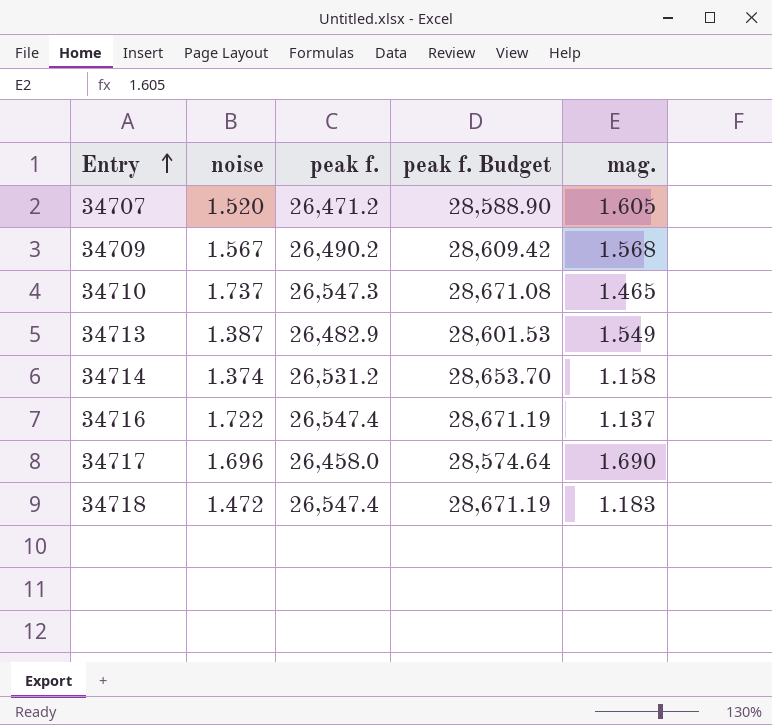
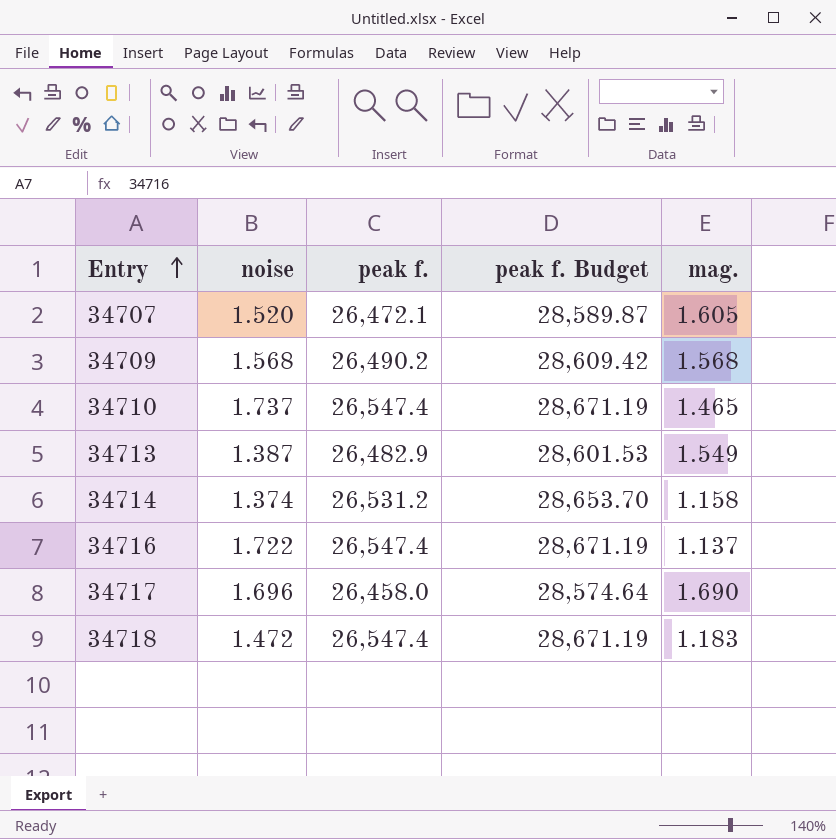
34707 | peak f.: 26,471.2 -> 26,472.1
34707 | peak f. Budget: 28,588.90 -> 28,589.87
34709 | noise: 1.567 -> 1.568
34710 | peak f.: 26,547.3 -> 26,547.4
34710 | peak f. Budget: 28,671.08 -> 28,671.19

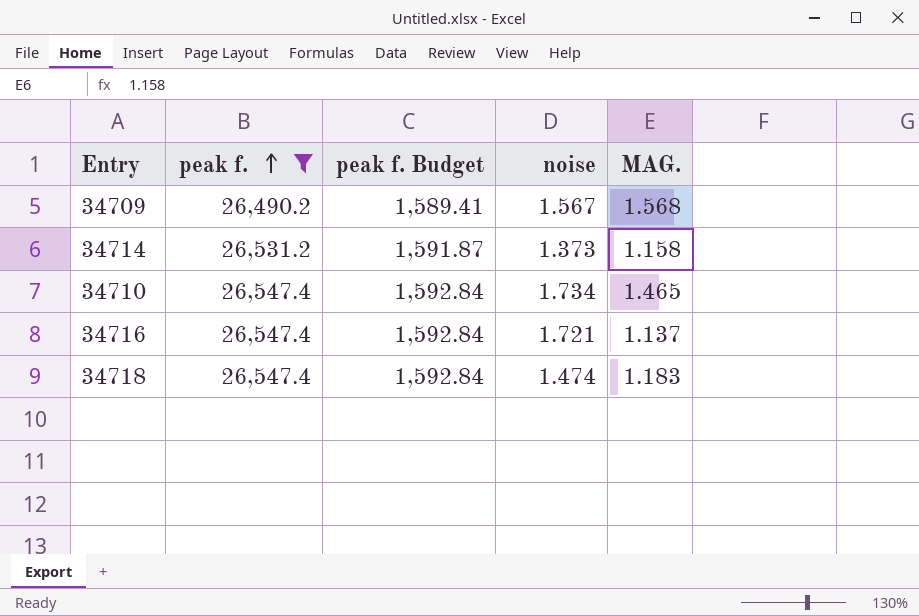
filter: none -> peak f. >= 26,490.2
row order: Entry ascending -> peak f. ascending
column peak f. Budget | formula: [peak f.] * 1.08 -> [peak f.] * 0.06
column noise | position: 2 -> 4
column name: mag. -> MAG.
34709 | noise: 1.568 -> 1.567
34714 | noise: 1.374 -> 1.373
34710 | noise: 1.737 -> 1.734
34716 | noise: 1.722 -> 1.721
34718 | noise: 1.472 -> 1.474

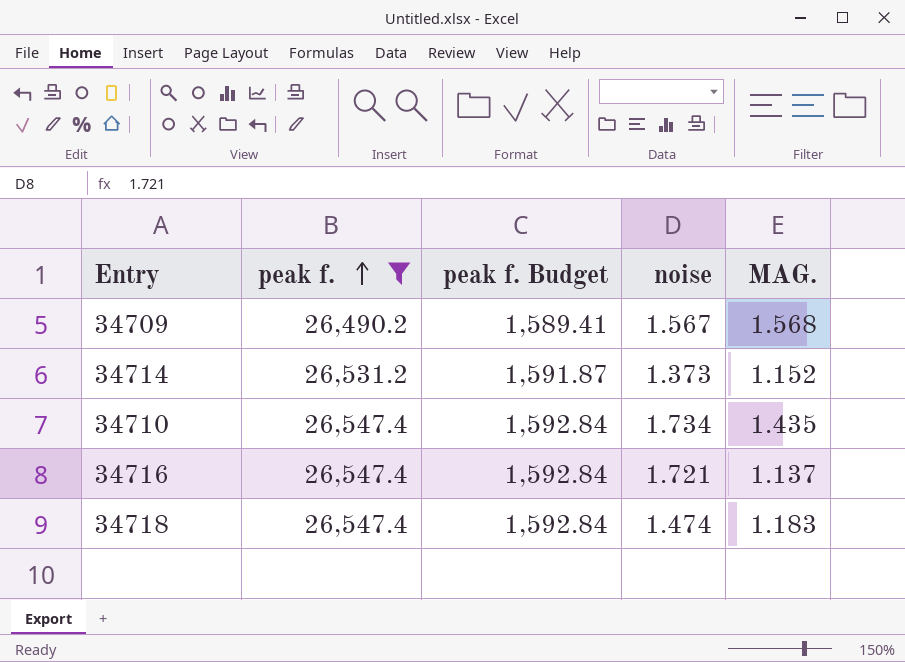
34714 | MAG.: 1.158 -> 1.152
34710 | MAG.: 1.465 -> 1.435

